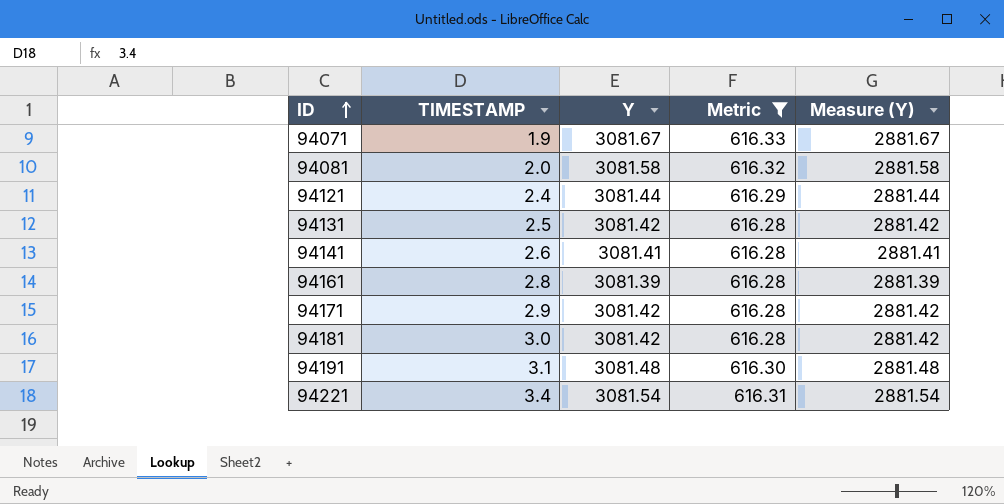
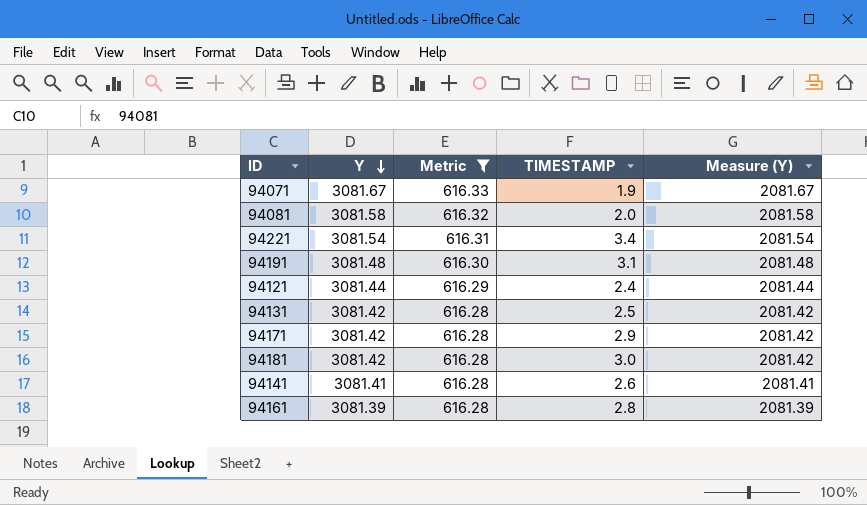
row order: ID ascending -> Y descending
column TIMESTAMP | position: 2 -> 4
column Measure (Y) | formula: [Y] - 200 -> [Y] - 1000

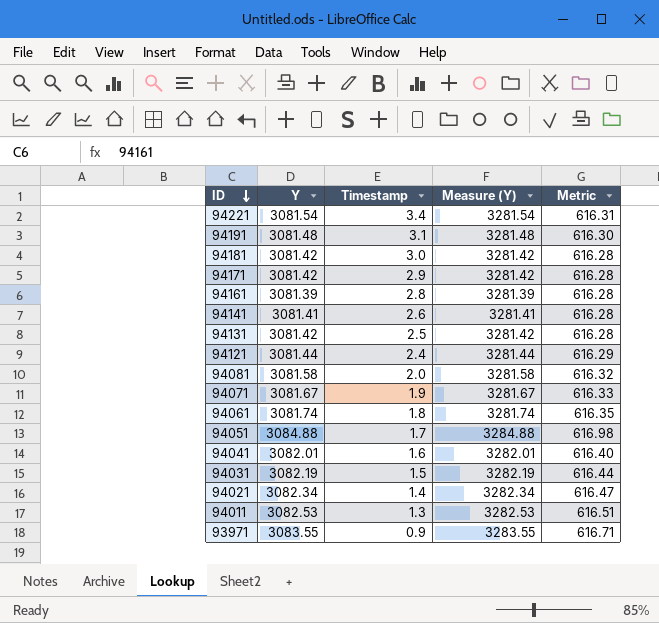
filter: Metric <= 616.33 -> none
row order: Y descending -> ID descending
column name: TIMESTAMP -> Timestamp
column Measure (Y) | formula: [Y] - 1000 -> [Y] + 200
column Metric | position: 3 -> 5

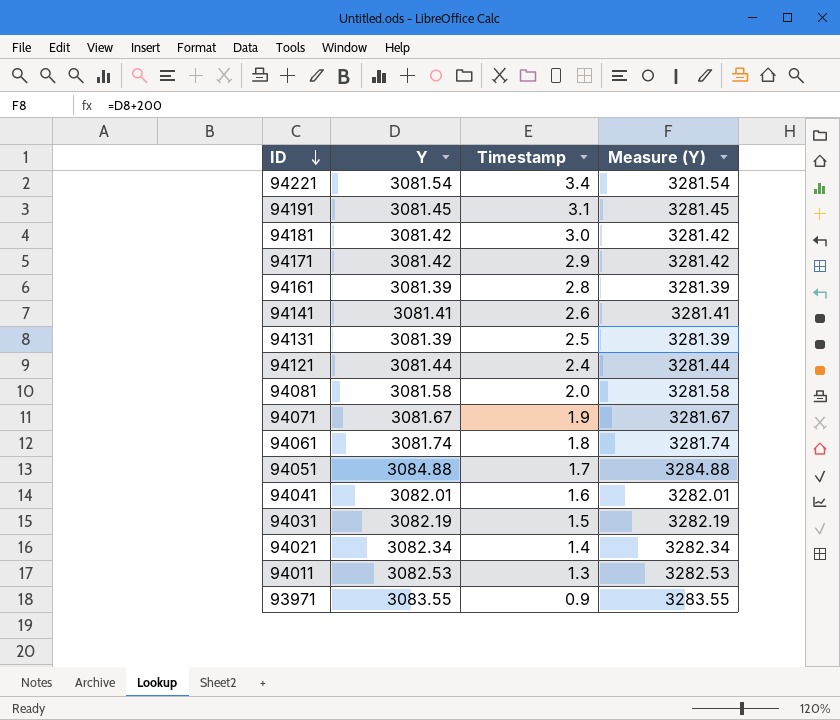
column Metric | formula: [Y] * 0.2 -> none
94191 | Y: 3081.48 -> 3081.45
94191 | Measure (Y): 3281.48 -> 3281.45
94131 | Y: 3081.42 -> 3081.39
94131 | Measure (Y): 3281.42 -> 3281.39

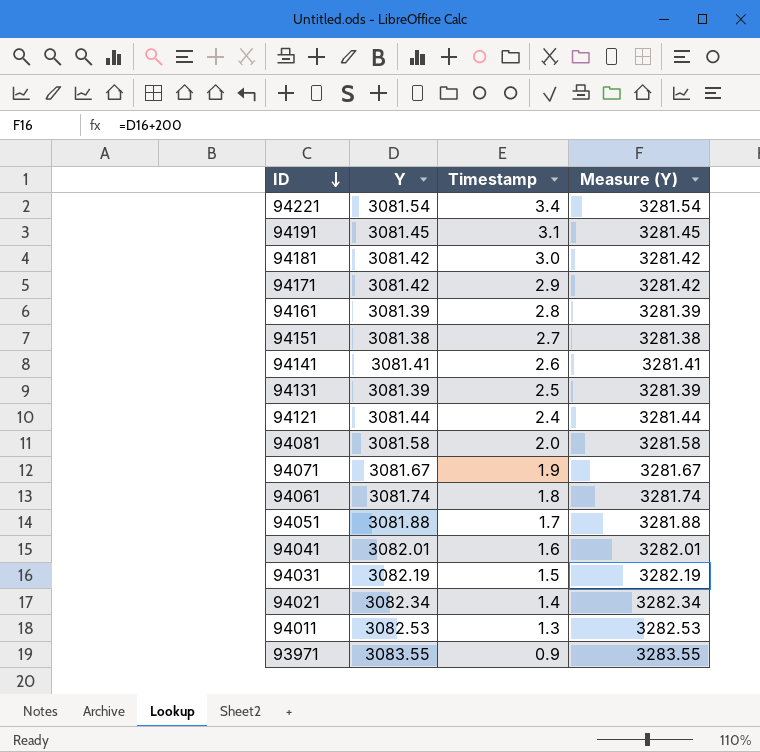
row 94151: none -> 3081.38 | 2.7 | 3281.38
94051 | Y: 3084.88 -> 3081.88
94051 | Measure (Y): 3284.88 -> 3281.88

